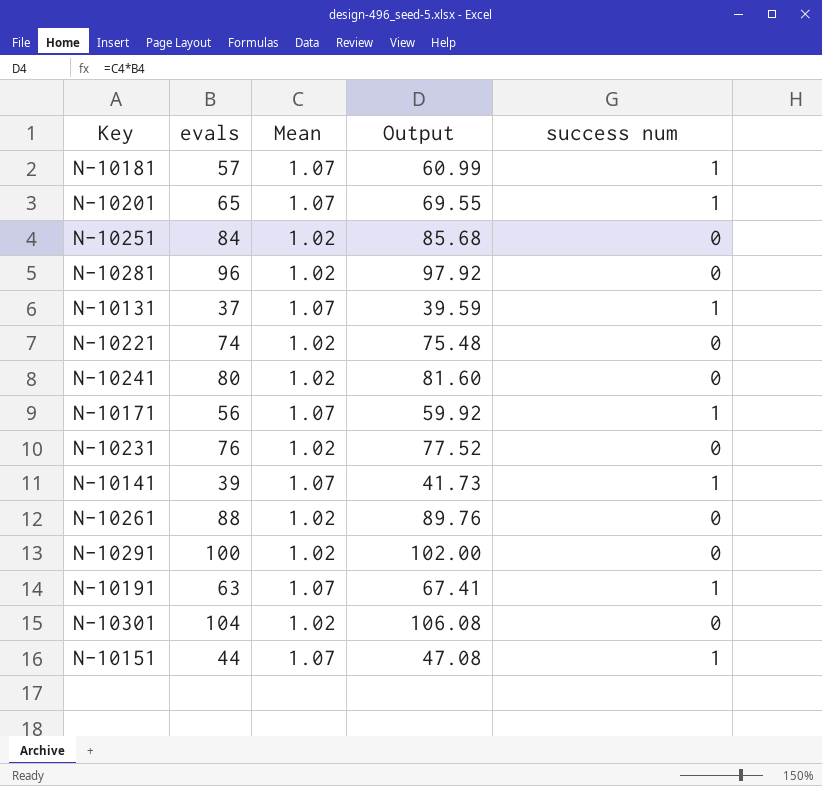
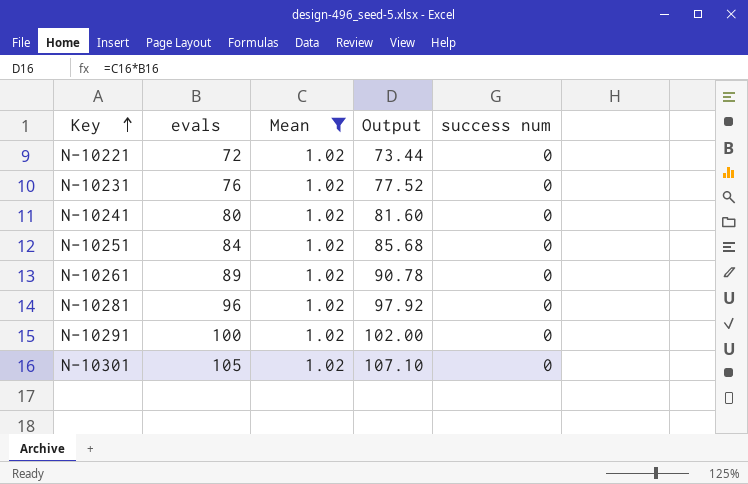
filter: none -> Mean = 1.02
row order: none -> Key ascending
N-10221 | evals: 74 -> 72
N-10221 | Output: 75.48 -> 73.44
N-10261 | evals: 88 -> 89
N-10261 | Output: 89.76 -> 90.78
N-10301 | evals: 104 -> 105
N-10301 | Output: 106.08 -> 107.10

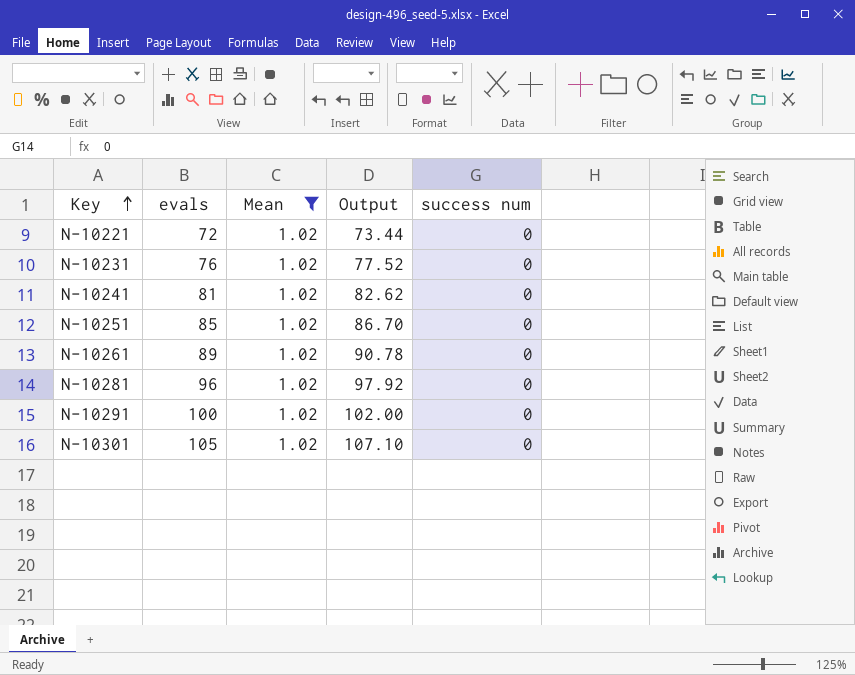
N-10241 | evals: 80 -> 81
N-10241 | Output: 81.60 -> 82.62
N-10251 | evals: 84 -> 85
N-10251 | Output: 85.68 -> 86.70

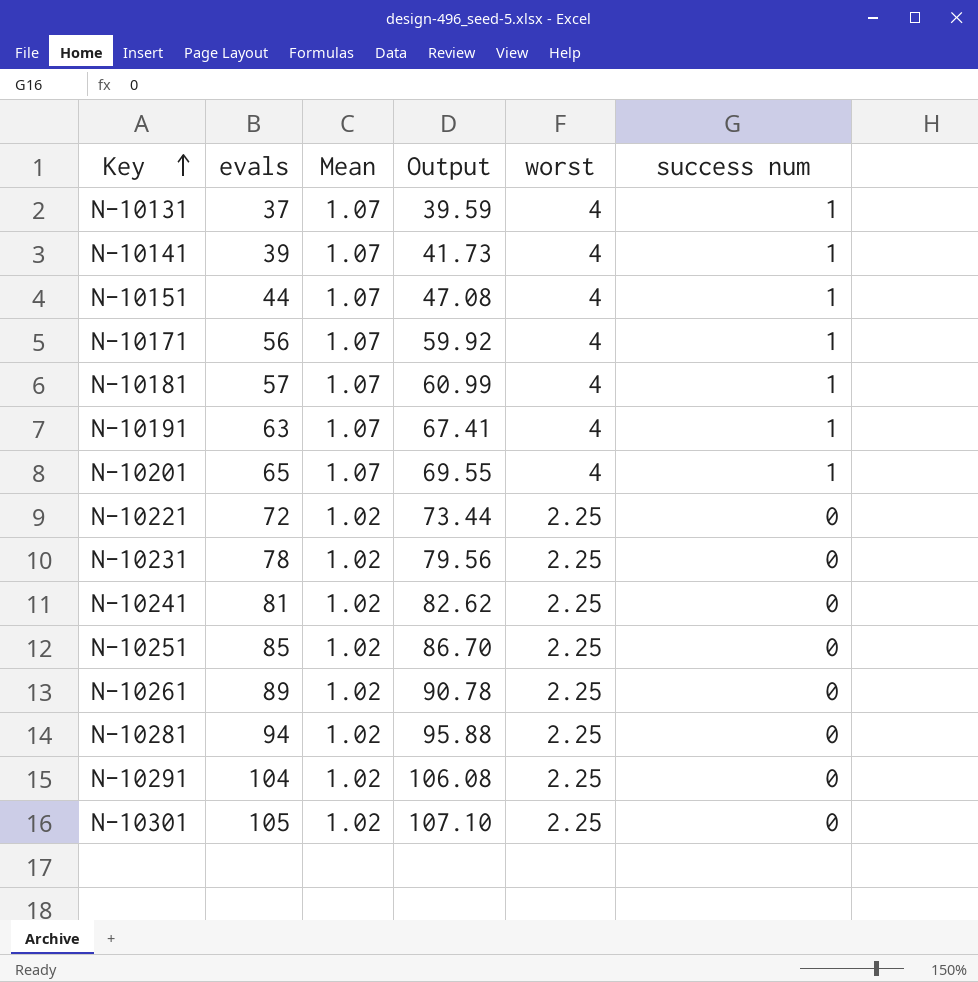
filter: Mean = 1.02 -> none
column worst | position: none -> 5
N-10231 | evals: 76 -> 78
N-10231 | Output: 77.52 -> 79.56
N-10281 | evals: 96 -> 94
N-10281 | Output: 97.92 -> 95.88
N-10291 | evals: 100 -> 104
N-10291 | Output: 102.00 -> 106.08

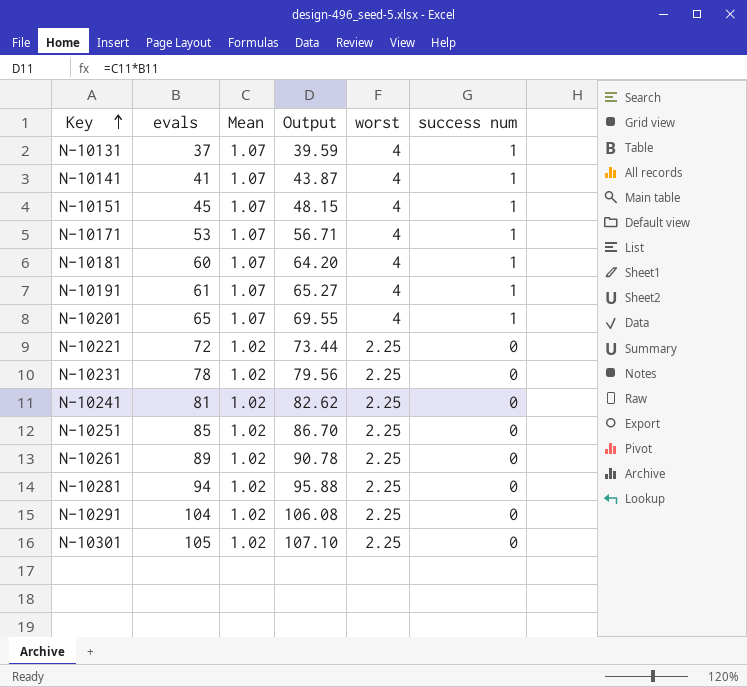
N-10141 | evals: 39 -> 41
N-10141 | Output: 41.73 -> 43.87
N-10151 | evals: 44 -> 45
N-10151 | Output: 47.08 -> 48.15
N-10171 | evals: 56 -> 53
N-10171 | Output: 59.92 -> 56.71
N-10181 | evals: 57 -> 60
N-10181 | Output: 60.99 -> 64.20
N-10191 | evals: 63 -> 61
N-10191 | Output: 67.41 -> 65.27

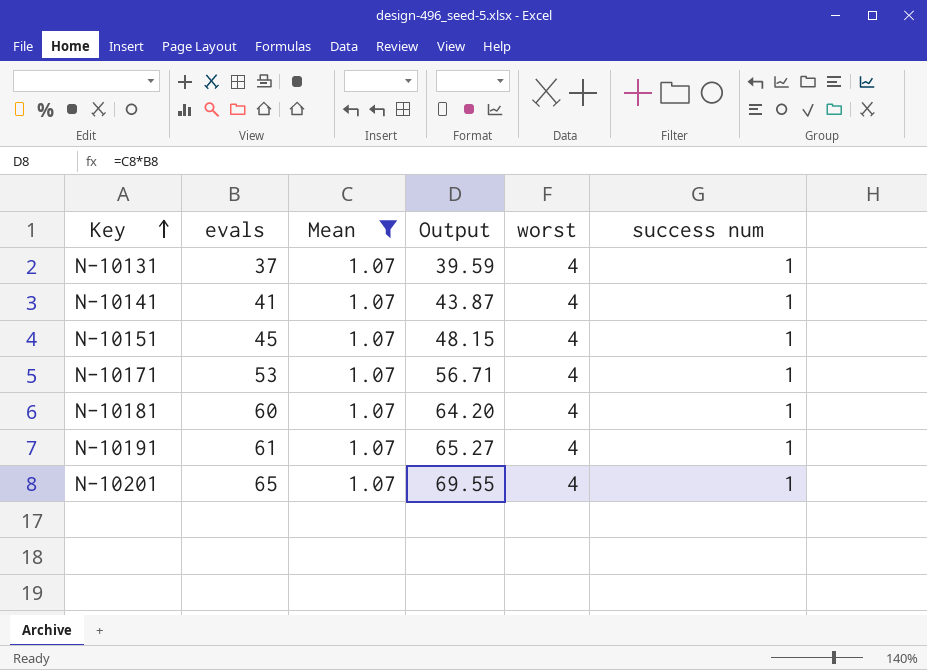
filter: none -> Mean = 1.07

